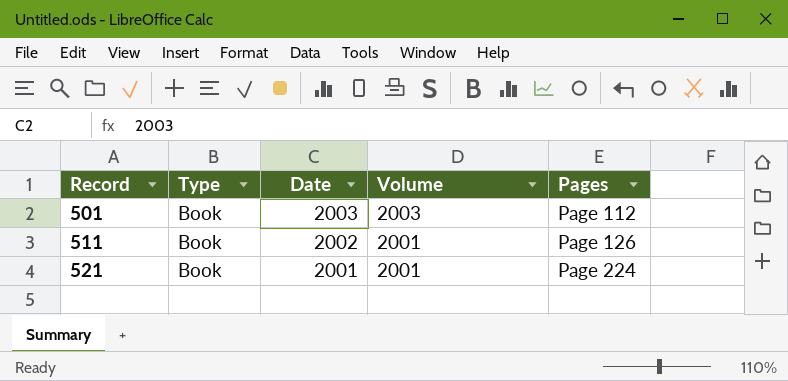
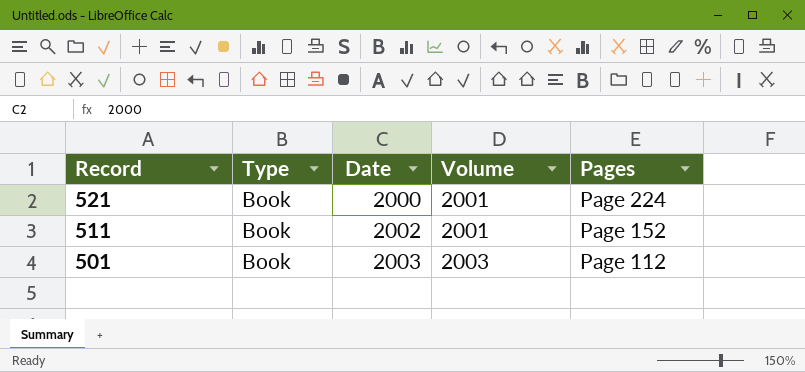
row order: Record ascending -> Record descending
521 | Date: 2001 -> 2000
511 | Pages: Page 126 -> Page 152

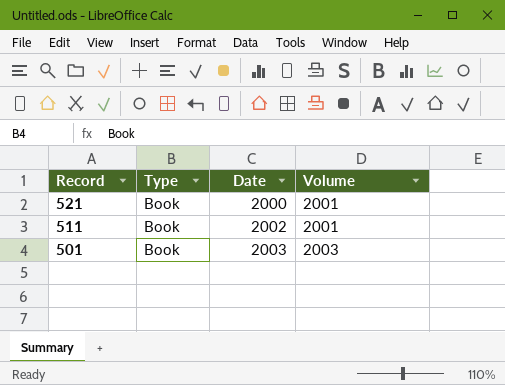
column Pages | position: 5 -> none

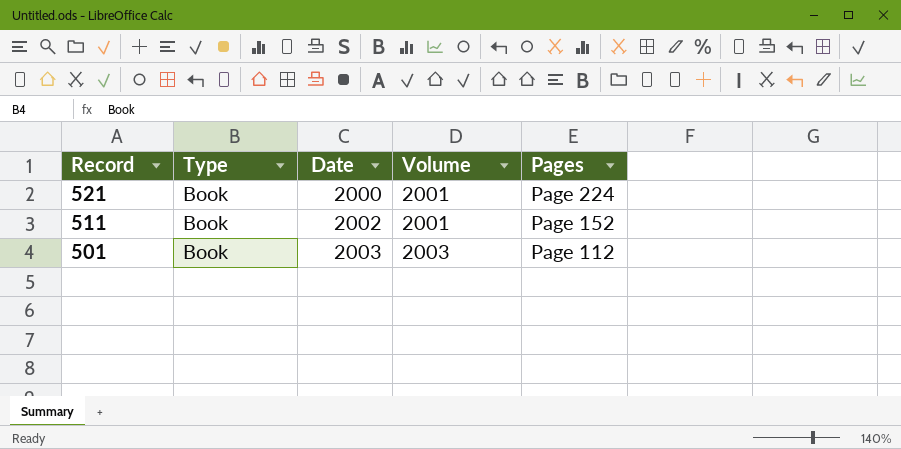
column Pages | position: none -> 5

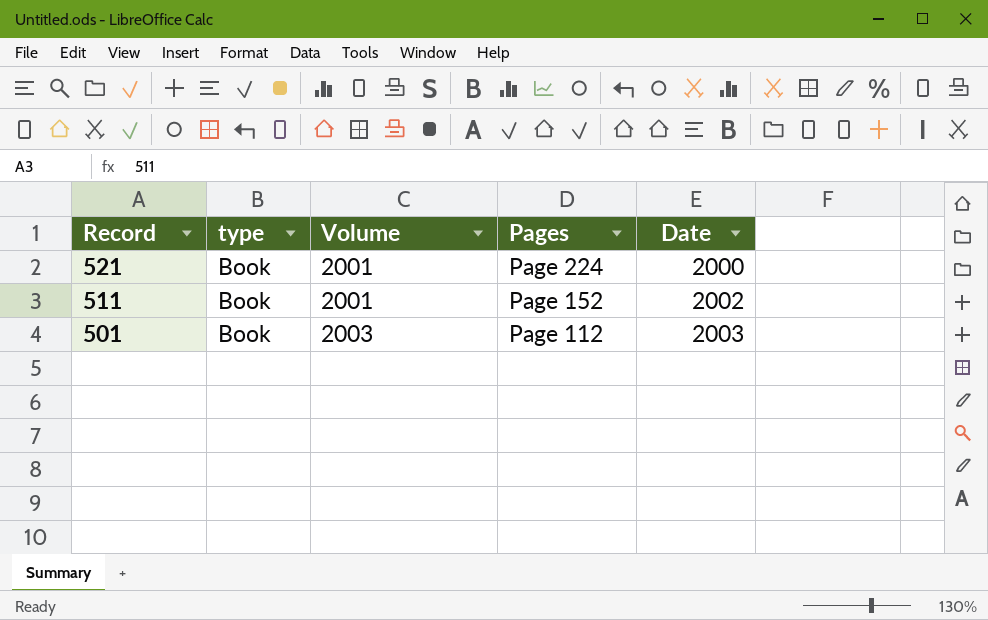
column name: Type -> type
column Date | position: 3 -> 5

